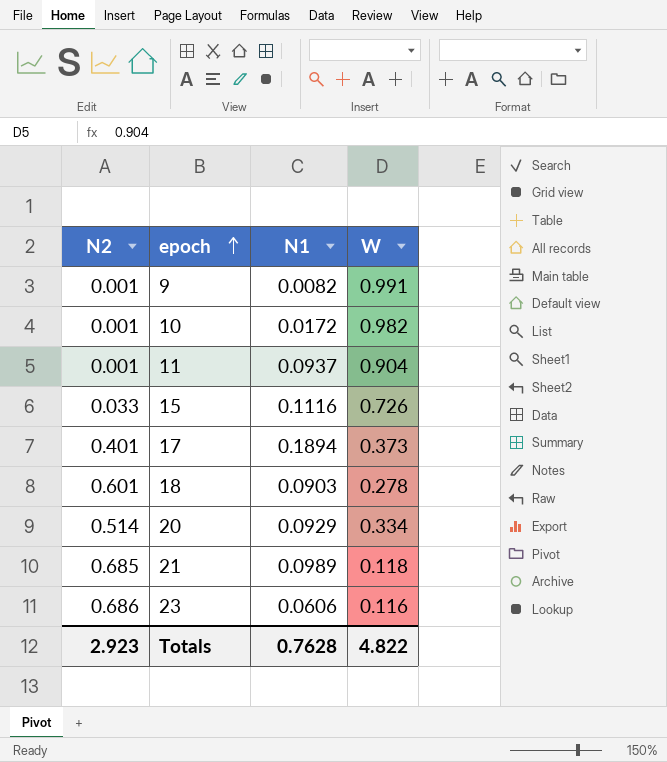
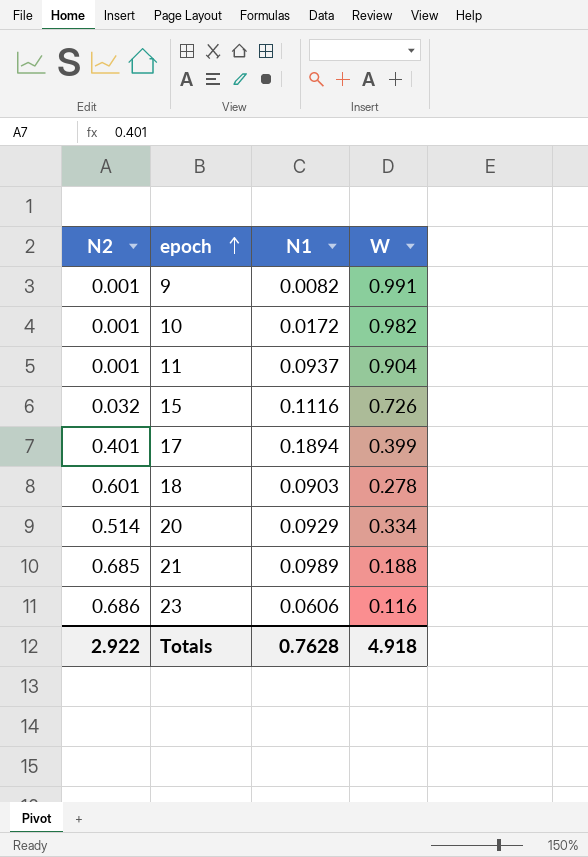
15 | N2: 0.033 -> 0.032
17 | W: 0.373 -> 0.399
21 | W: 0.118 -> 0.188
Totals | N2: 2.923 -> 2.922
Totals | W: 4.822 -> 4.918

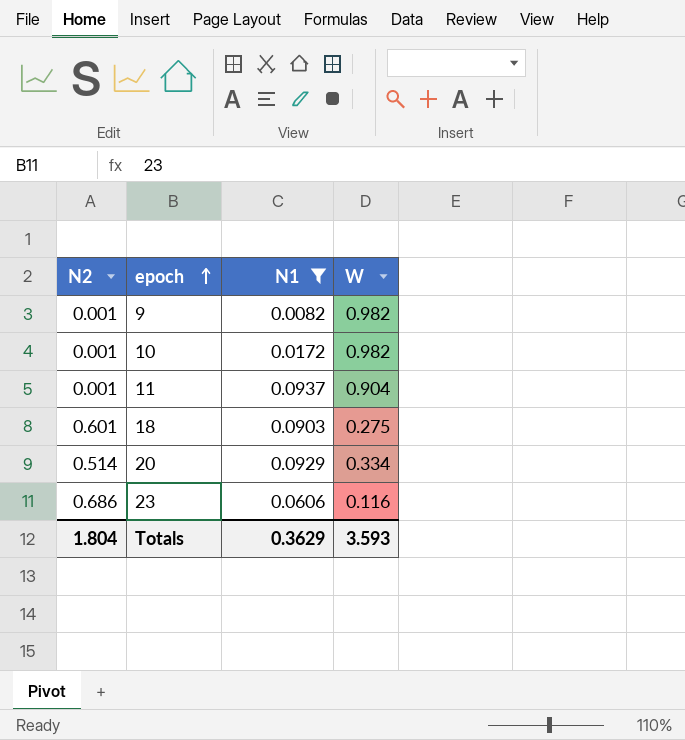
filter: none -> N1 <= 0.0937
9 | W: 0.991 -> 0.982
18 | W: 0.278 -> 0.275
Totals | N2: 2.922 -> 1.804
Totals | N1: 0.7628 -> 0.3629
Totals | W: 4.918 -> 3.593

